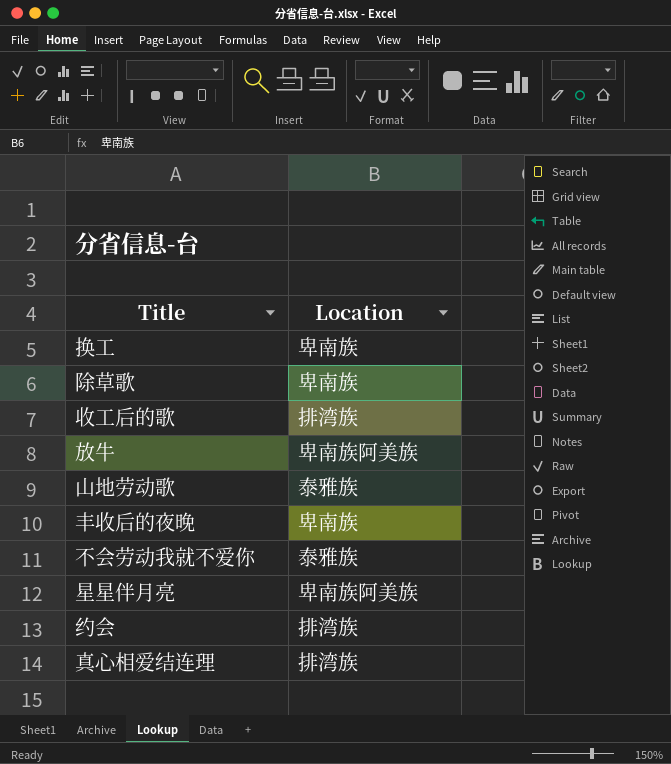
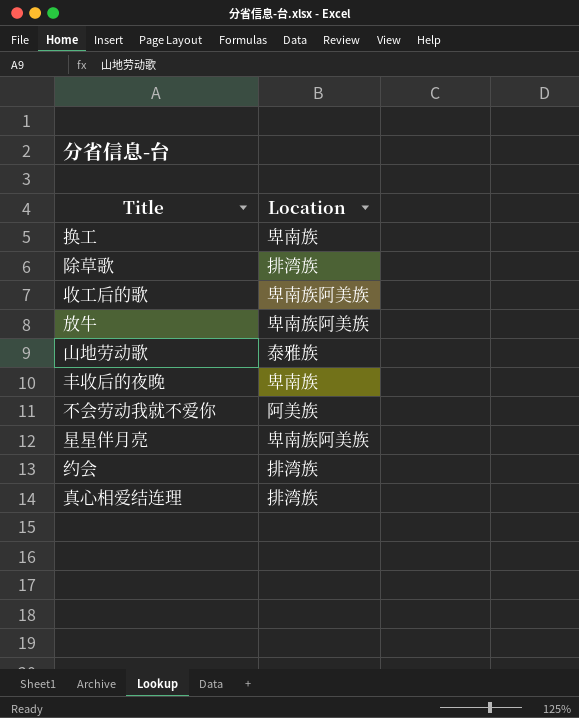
除草歌 | Location: 卑南族 -> 排湾族
收工后的歌 | Location: 排湾族 -> 卑南族阿美族
不会劳动我就不爱你 | Location: 泰雅族 -> 阿美族

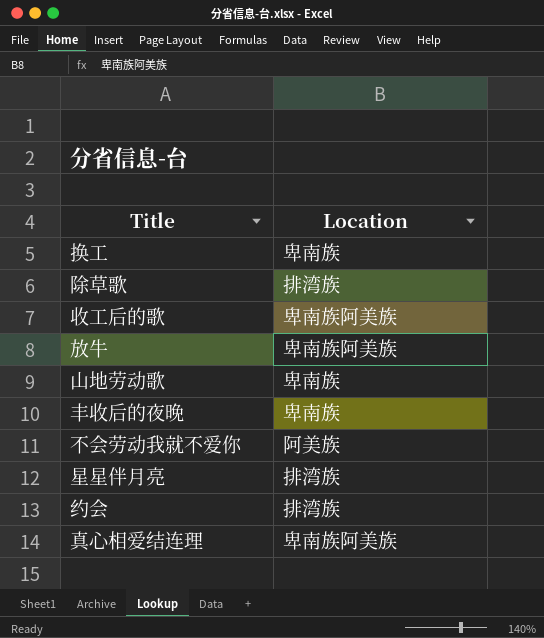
山地劳动歌 | Location: 泰雅族 -> 卑南族
星星伴月亮 | Location: 卑南族阿美族 -> 排湾族
真心相爱结连理 | Location: 排湾族 -> 卑南族阿美族

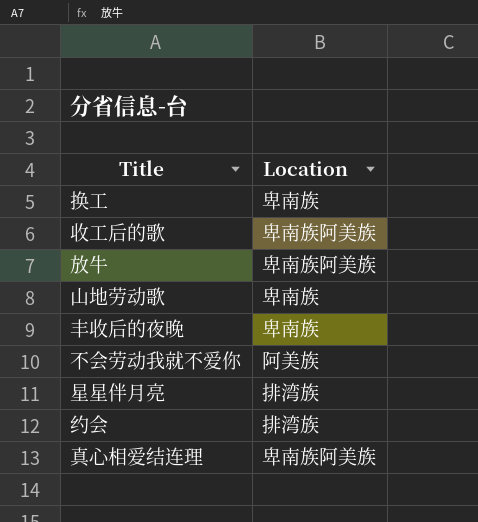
row 除草歌: 排湾族 -> none

